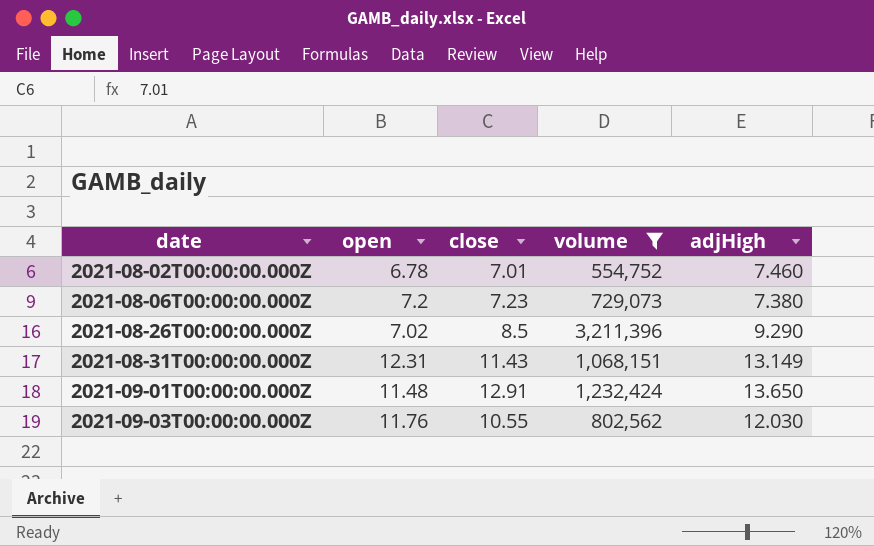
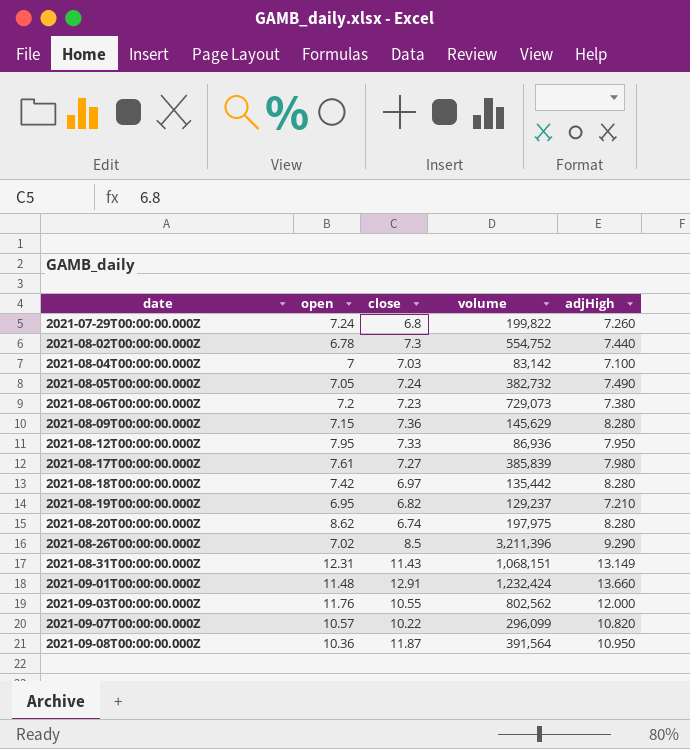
filter: volume >= 554,752 -> none
2021-08-02T00:00:00.000Z | close: 7.01 -> 7.3
2021-08-02T00:00:00.000Z | adjHigh: 7.460 -> 7.440
2021-09-01T00:00:00.000Z | adjHigh: 13.650 -> 13.660
2021-09-03T00:00:00.000Z | adjHigh: 12.030 -> 12.000

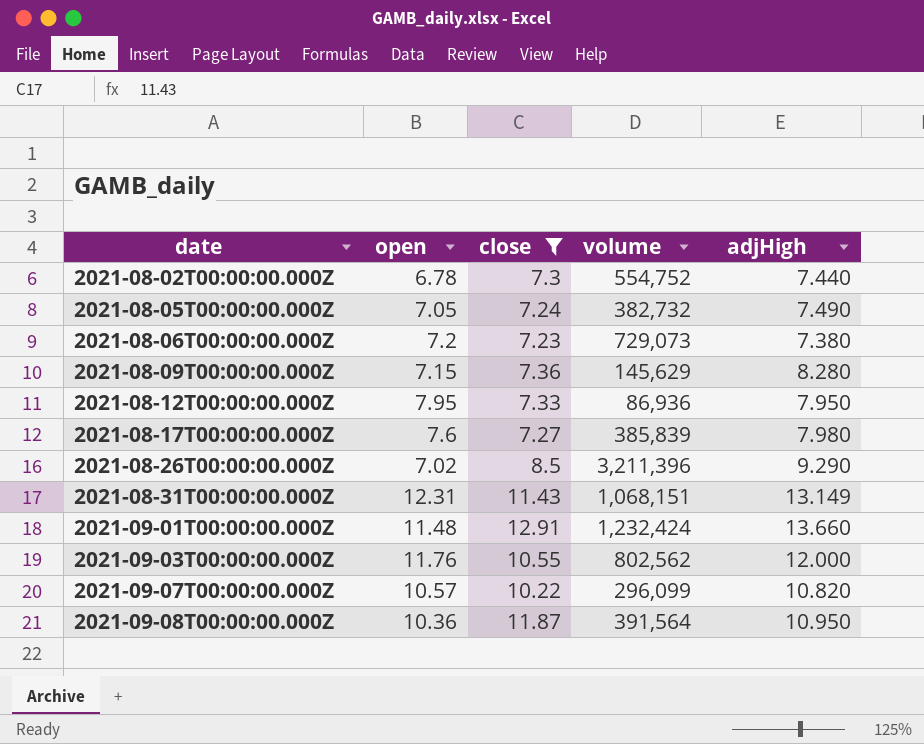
filter: none -> close >= 7.23
2021-08-17T00:00:00.000Z | open: 7.61 -> 7.6

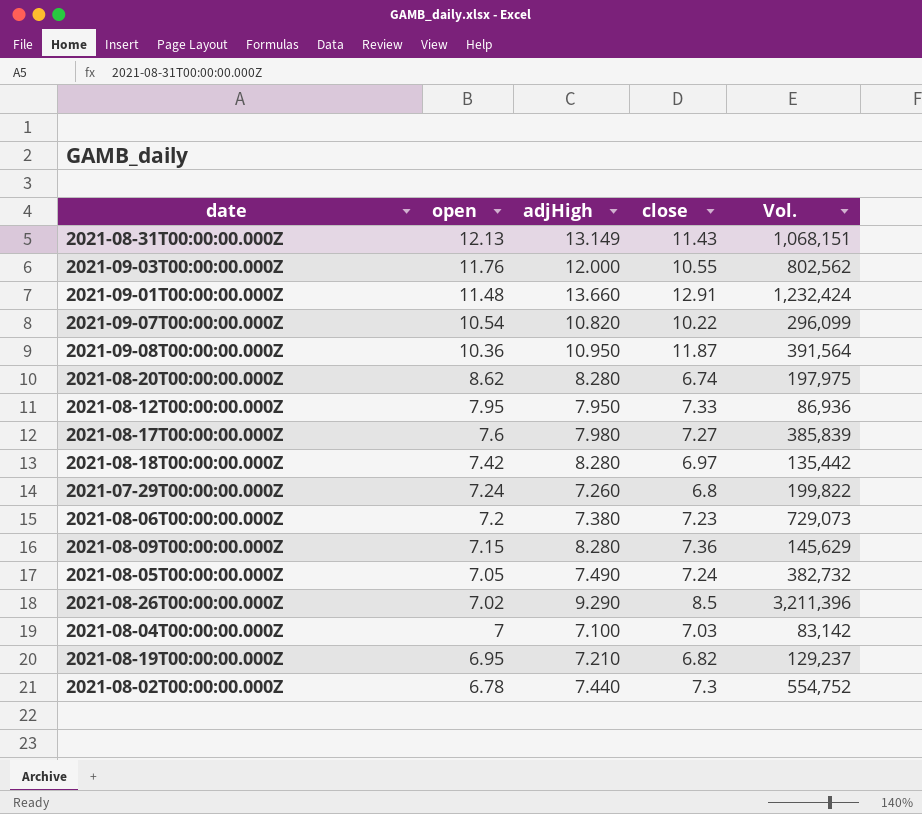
filter: close >= 7.23 -> none
row order: date ascending -> open descending
column adjHigh | position: 5 -> 3
column name: volume -> Vol.
2021-08-31T00:00:00.000Z | open: 12.31 -> 12.13
2021-09-07T00:00:00.000Z | open: 10.57 -> 10.54

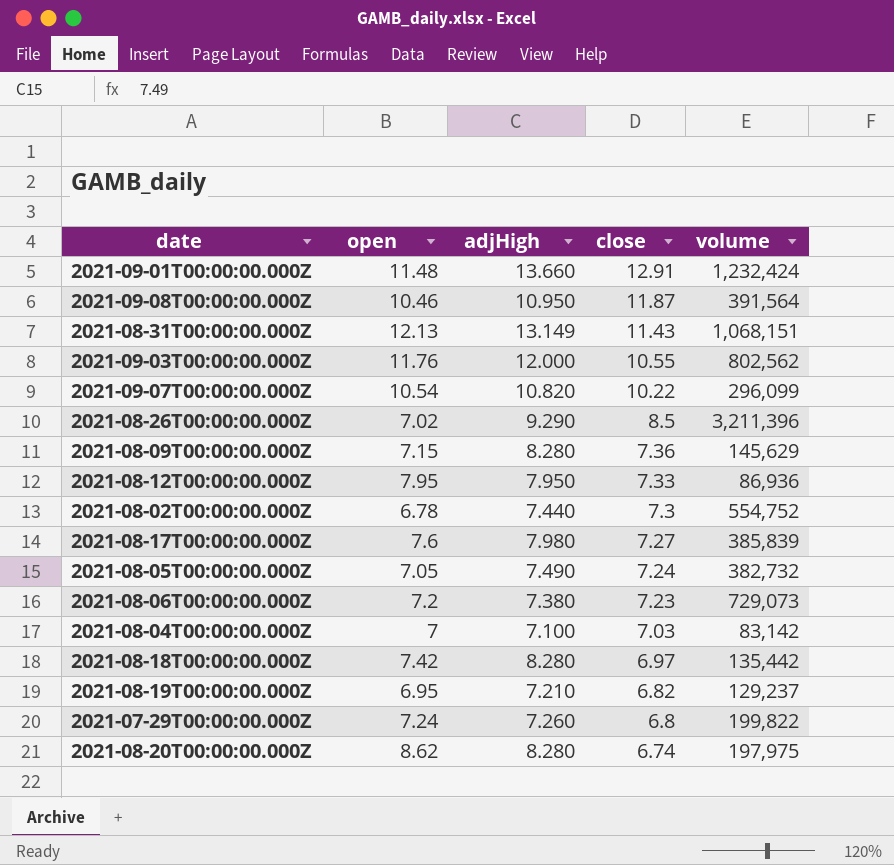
row order: open descending -> close descending
column name: Vol. -> volume
2021-09-08T00:00:00.000Z | open: 10.36 -> 10.46

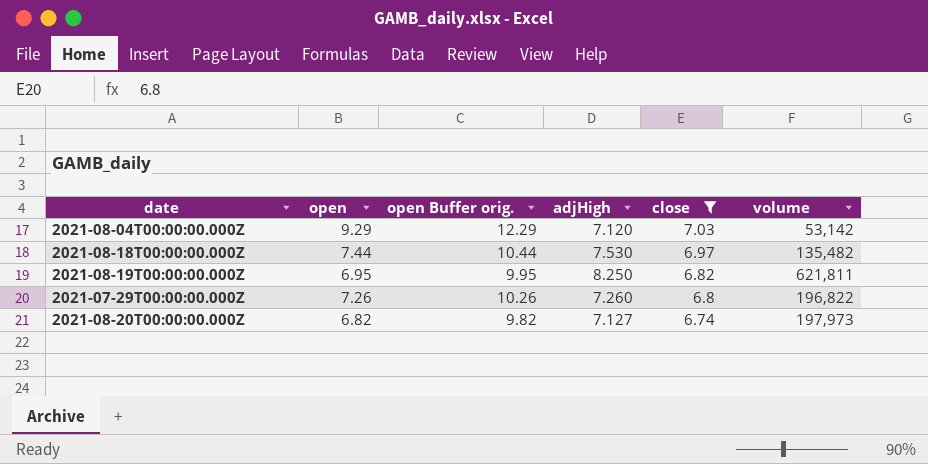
filter: none -> close <= 7.03
column open Buffer orig. | formula: none -> [open] + 3
2021-08-04T00:00:00.000Z | open: 7 -> 9.29
2021-08-04T00:00:00.000Z | adjHigh: 7.100 -> 7.120
2021-08-04T00:00:00.000Z | volume: 83,142 -> 53,142
2021-08-18T00:00:00.000Z | open: 7.42 -> 7.44
2021-08-18T00:00:00.000Z | adjHigh: 8.280 -> 7.530
2021-08-18T00:00:00.000Z | volume: 135,442 -> 135,482
2021-08-19T00:00:00.000Z | adjHigh: 7.210 -> 8.250
2021-08-19T00:00:00.000Z | volume: 129,237 -> 621,811
2021-07-29T00:00:00.000Z | open: 7.24 -> 7.26
2021-07-29T00:00:00.000Z | volume: 199,822 -> 196,822
2021-08-20T00:00:00.000Z | open: 8.62 -> 6.82
2021-08-20T00:00:00.000Z | adjHigh: 8.280 -> 7.127
2021-08-20T00:00:00.000Z | volume: 197,975 -> 197,973

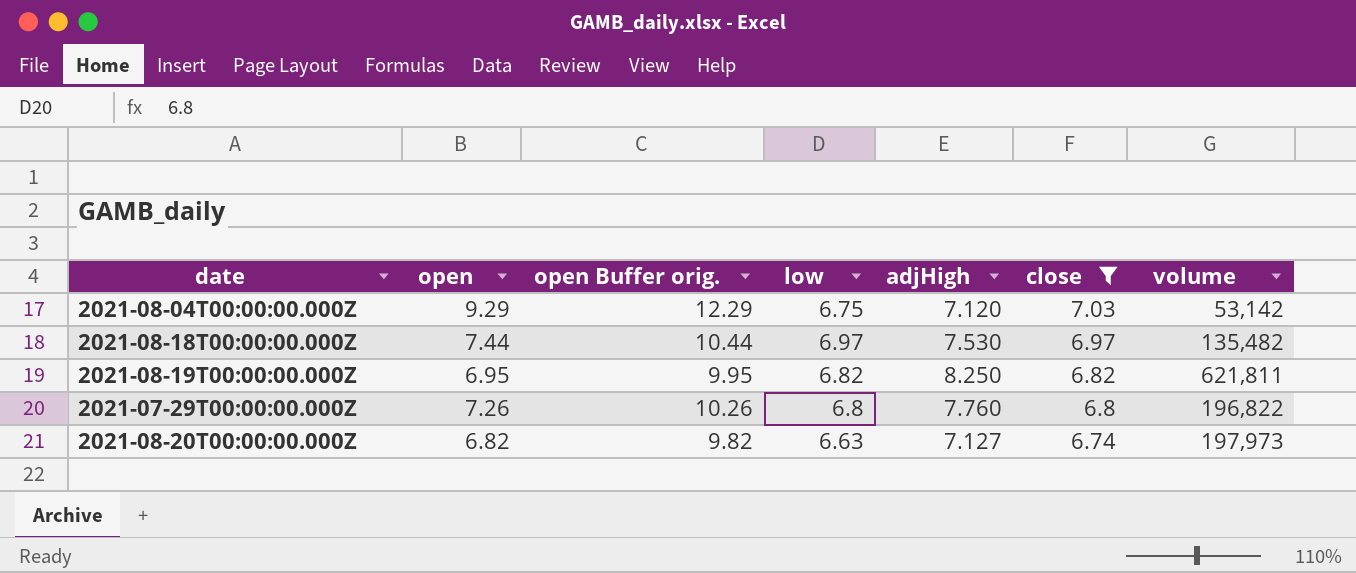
column low | position: none -> 4
2021-07-29T00:00:00.000Z | adjHigh: 7.260 -> 7.760

